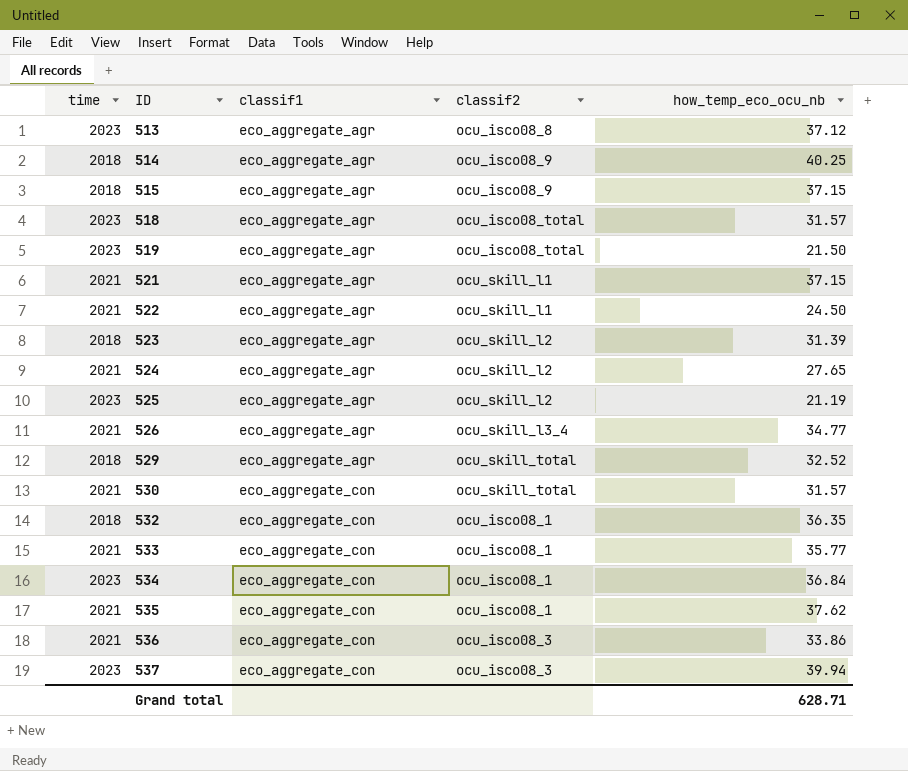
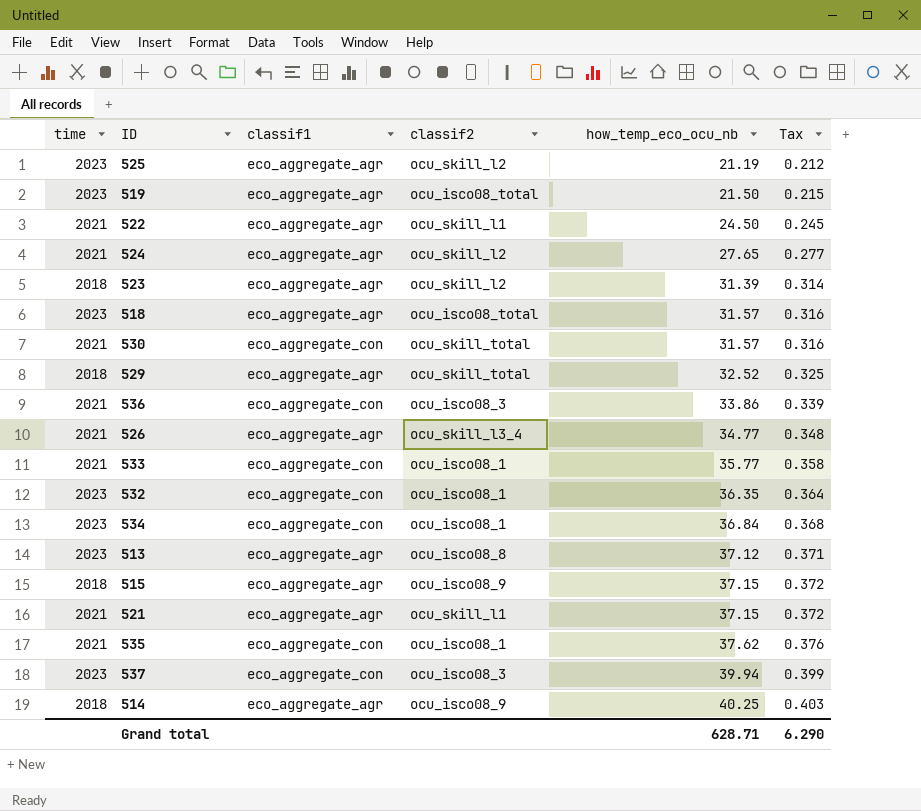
row order: ID ascending -> how_temp_eco_ocu_nb ascending
column Tax | formula: none -> [how_temp_eco_ocu_nb] * 0.01
532 | time: 2018 -> 2023

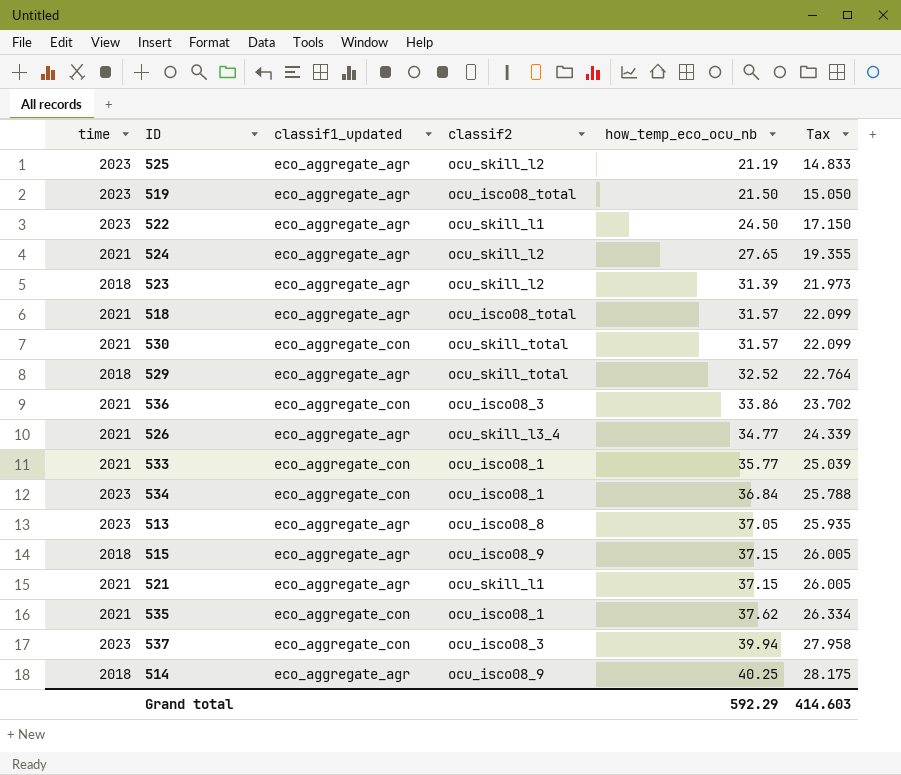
column name: classif1 -> classif1_updated
column Tax | formula: [how_temp_eco_ocu_nb] * 0.01 -> [how_temp_eco_ocu_nb] * 0.7
row 532: 2023 | eco_aggregate_con | ocu_isco08_1 | 36.35 | 0.364 -> none
522 | time: 2021 -> 2023
518 | time: 2023 -> 2021
513 | how_temp_eco_ocu_nb: 37.12 -> 37.05
Grand total | how_temp_eco_ocu_nb: 628.71 -> 592.29
Grand total | Tax: 6.290 -> 414.603

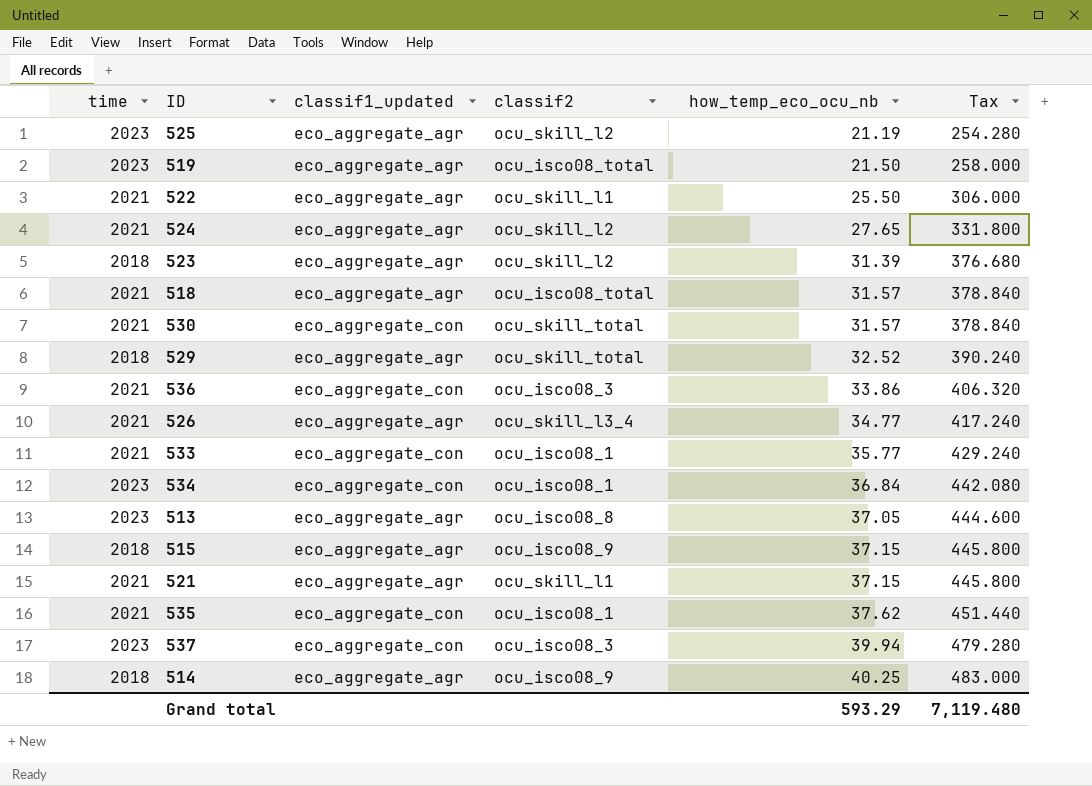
column Tax | formula: [how_temp_eco_ocu_nb] * 0.7 -> [how_temp_eco_ocu_nb] * 12
522 | time: 2023 -> 2021
522 | how_temp_eco_ocu_nb: 24.50 -> 25.50
Grand total | how_temp_eco_ocu_nb: 592.29 -> 593.29
Grand total | Tax: 414.603 -> 7,119.480

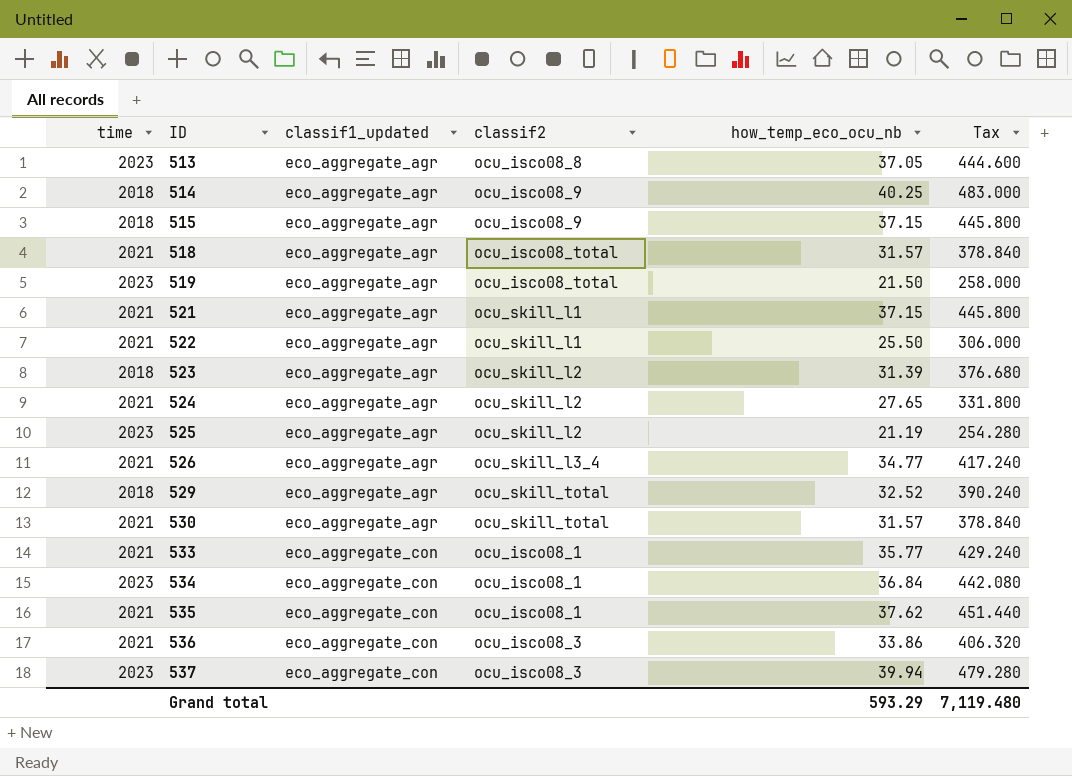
row order: how_temp_eco_ocu_nb ascending -> ID ascending
530 | classif1_updated: eco_aggregate_con -> eco_aggregate_agr

